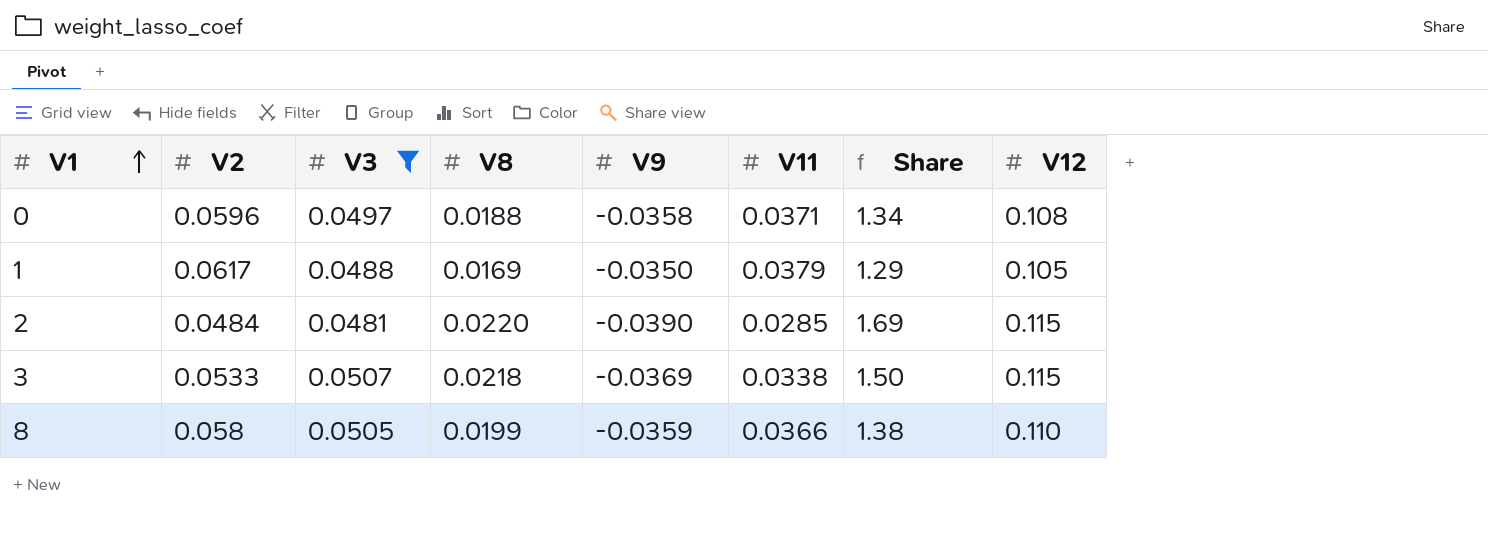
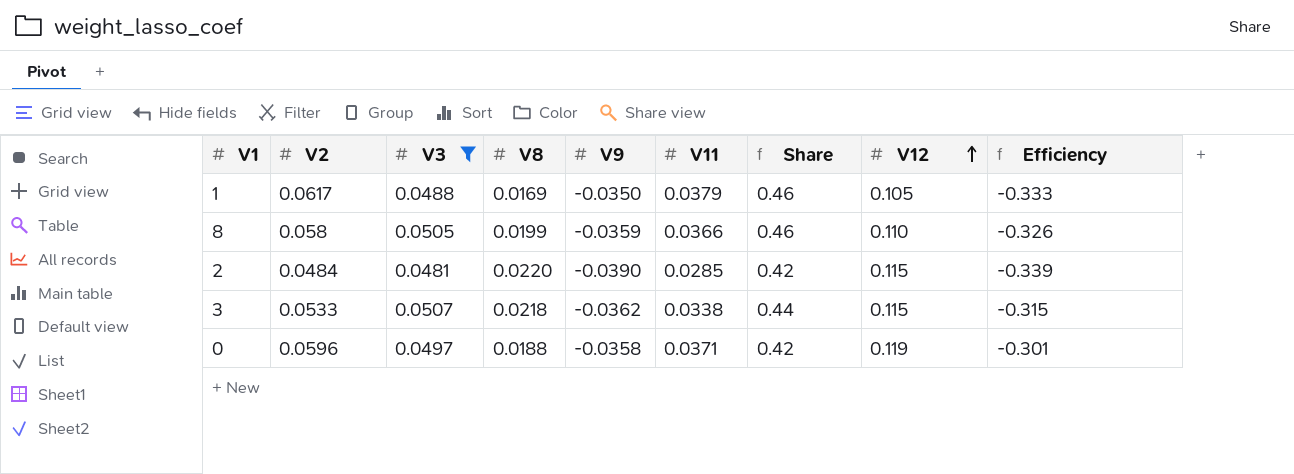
row order: V1 ascending -> V12 ascending
column Share | formula: [V3] / [V11] -> [V3] / [V12]
column Efficiency | formula: none -> [V9] / [V12]
3 | V9: -0.0369 -> -0.0362
0 | V12: 0.108 -> 0.119

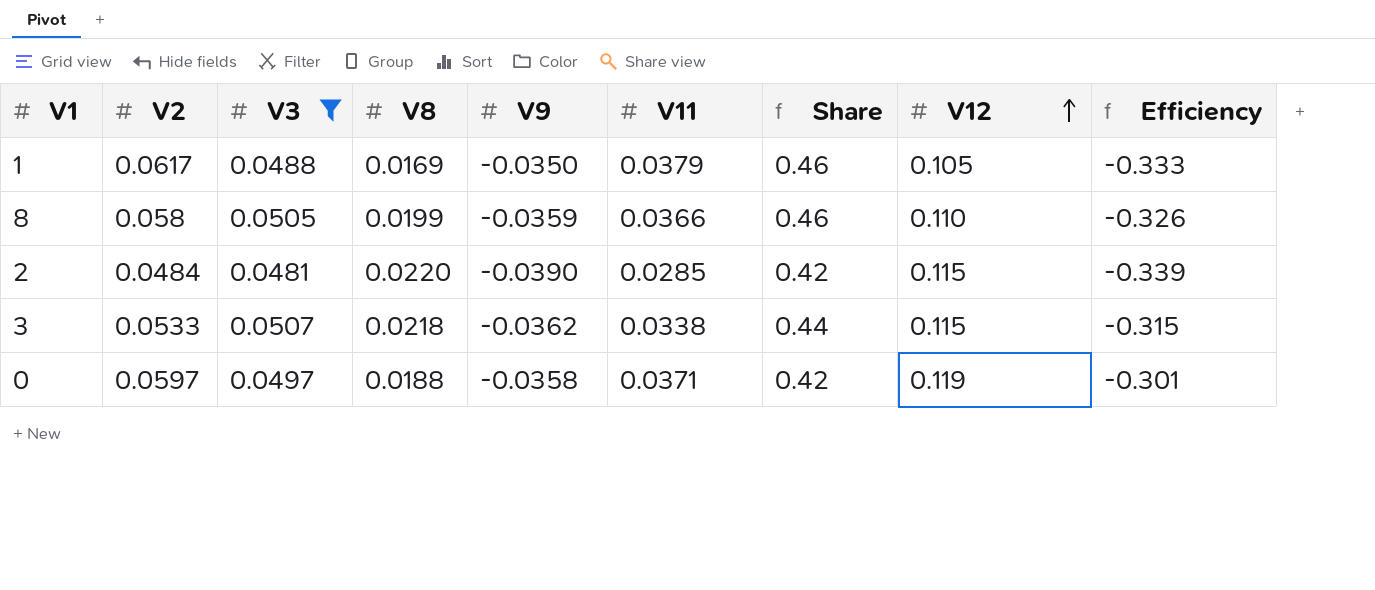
0 | V2: 0.0596 -> 0.0597

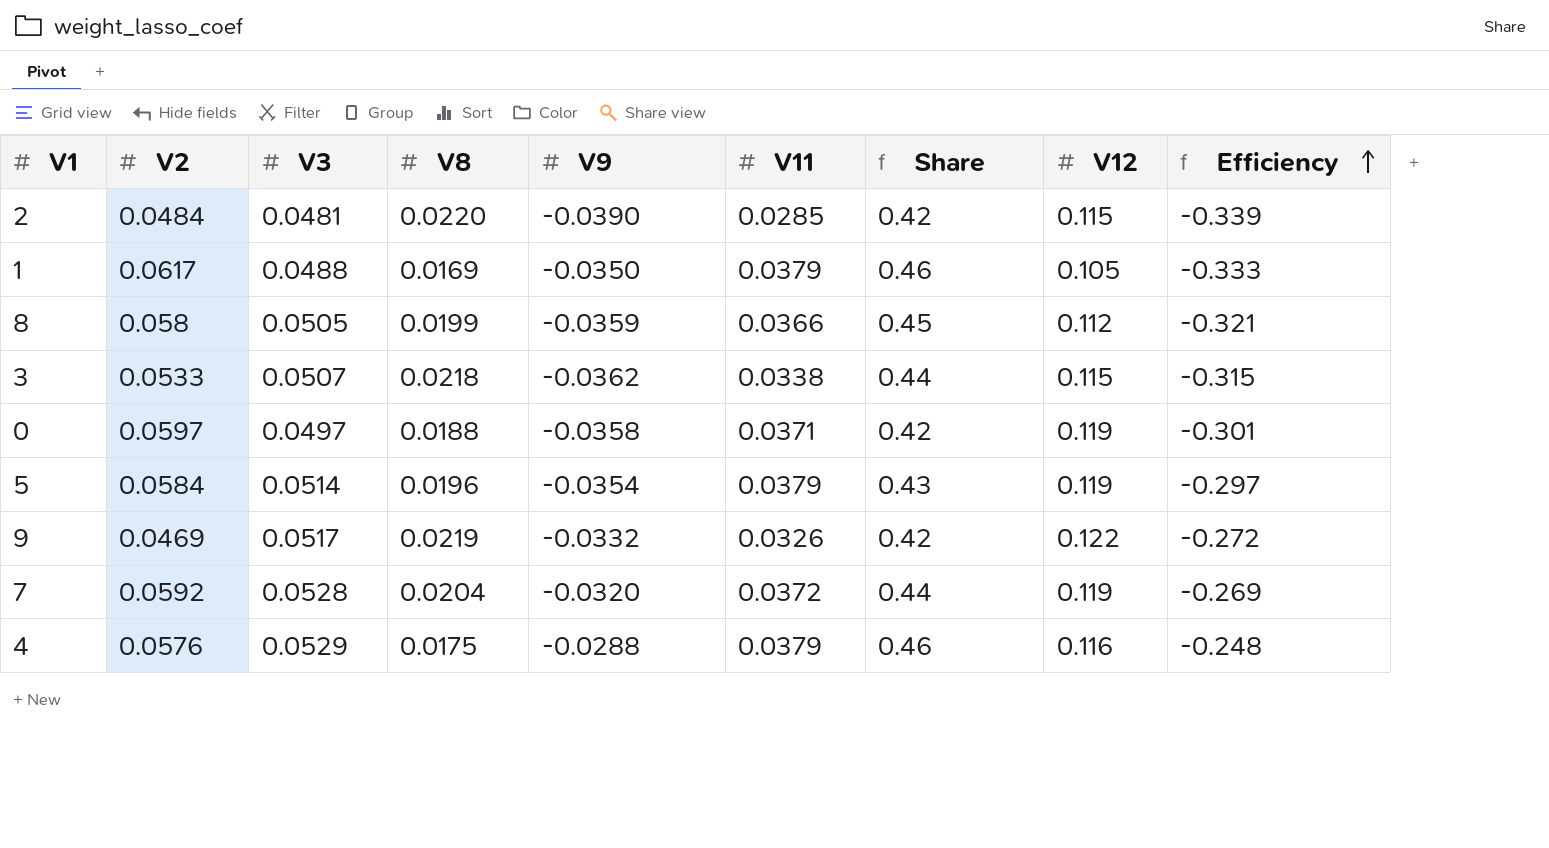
filter: V3 <= 0.0507 -> none
row order: V12 ascending -> Efficiency ascending
8 | Share: 0.46 -> 0.45
8 | V12: 0.110 -> 0.112
8 | Efficiency: -0.326 -> -0.321

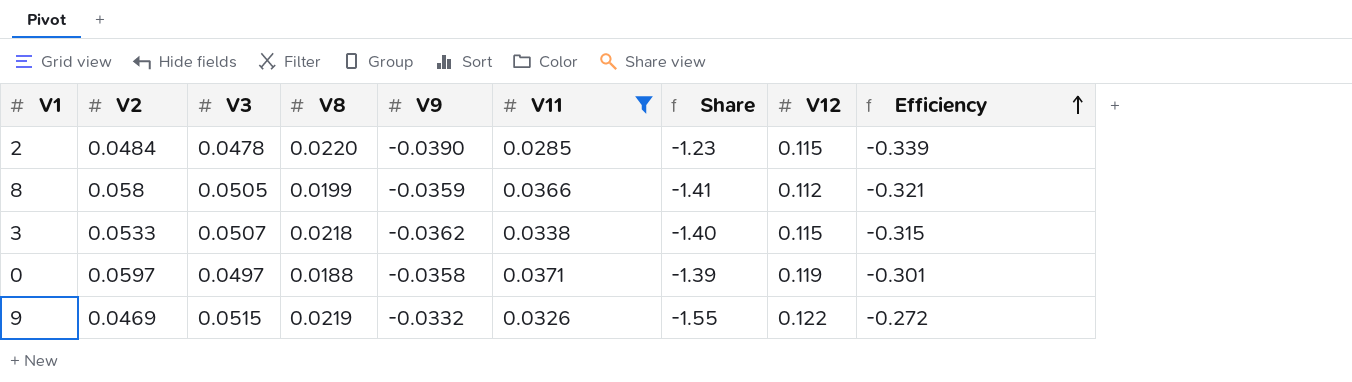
filter: none -> V11 <= 0.0371
column Share | formula: [V3] / [V12] -> [V3] / [V9]
2 | V3: 0.0481 -> 0.0478
9 | V3: 0.0517 -> 0.0515

